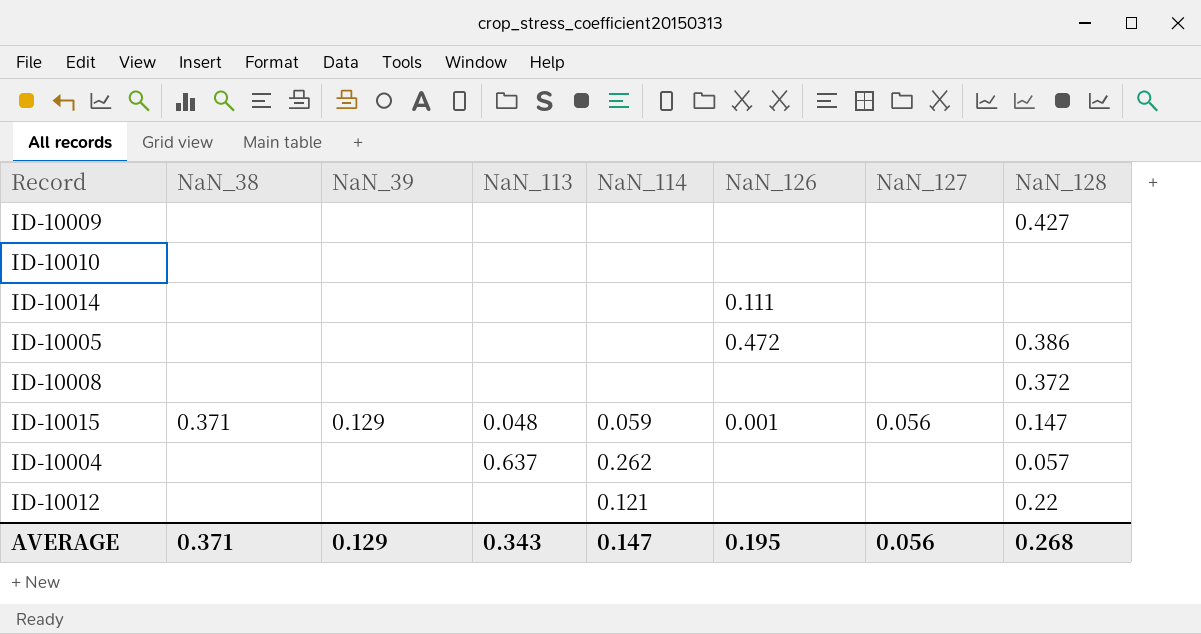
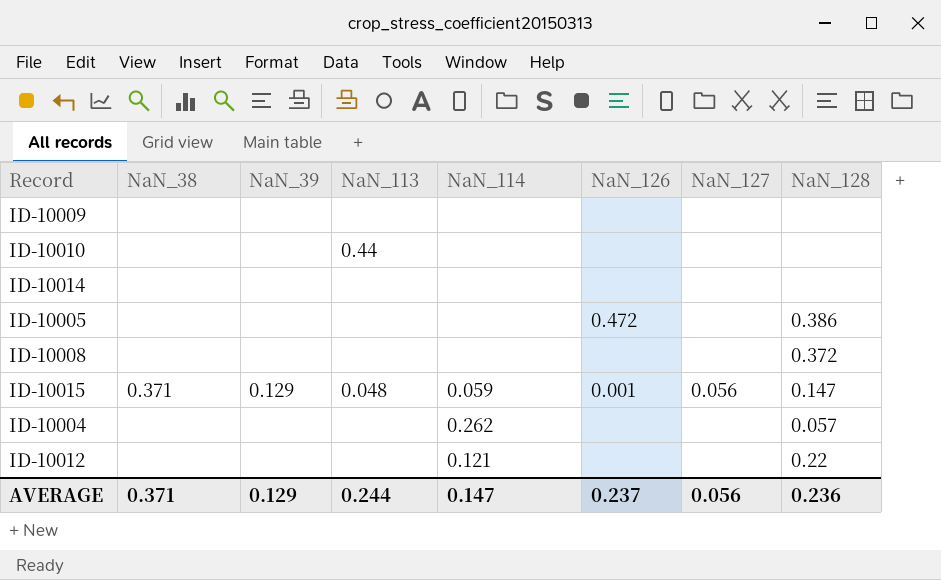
ID-10009 | NaN_128: 0.427 -> none
ID-10010 | NaN_113: none -> 0.44
ID-10014 | NaN_126: 0.111 -> none
ID-10004 | NaN_113: 0.637 -> none
AVERAGE | NaN_113: 0.343 -> 0.244
AVERAGE | NaN_126: 0.195 -> 0.237
AVERAGE | NaN_128: 0.268 -> 0.236

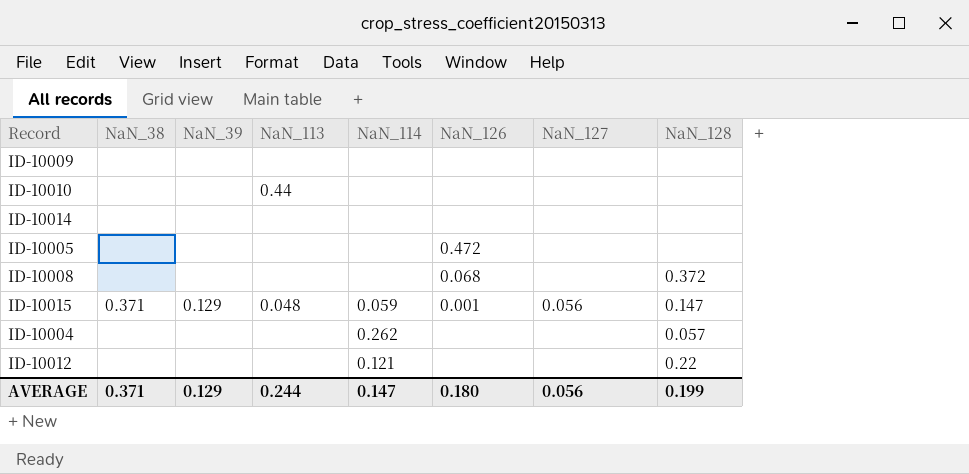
ID-10005 | NaN_128: 0.386 -> none
ID-10008 | NaN_126: none -> 0.068
AVERAGE | NaN_126: 0.237 -> 0.180
AVERAGE | NaN_128: 0.236 -> 0.199

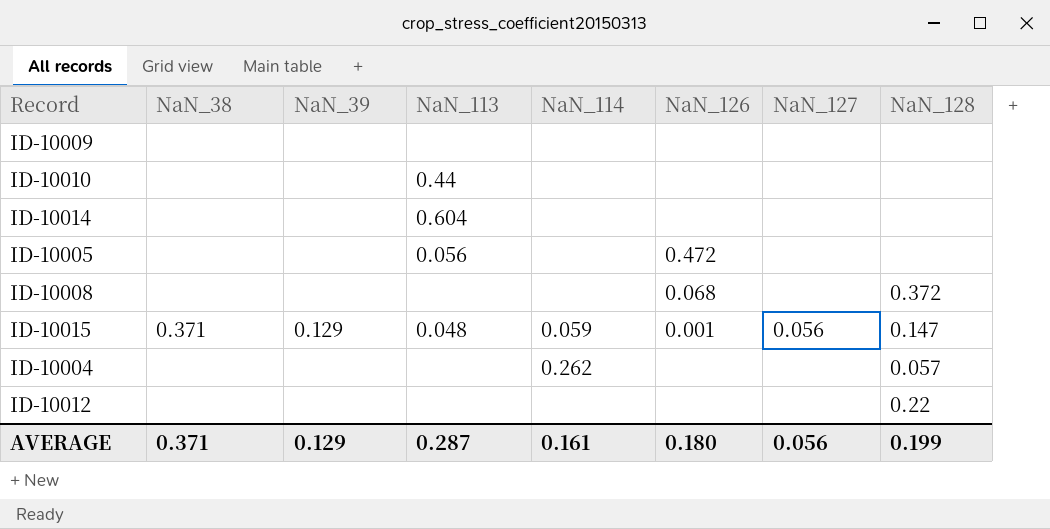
ID-10014 | NaN_113: none -> 0.604
ID-10005 | NaN_113: none -> 0.056
ID-10012 | NaN_114: 0.121 -> none
AVERAGE | NaN_113: 0.244 -> 0.287
AVERAGE | NaN_114: 0.147 -> 0.161

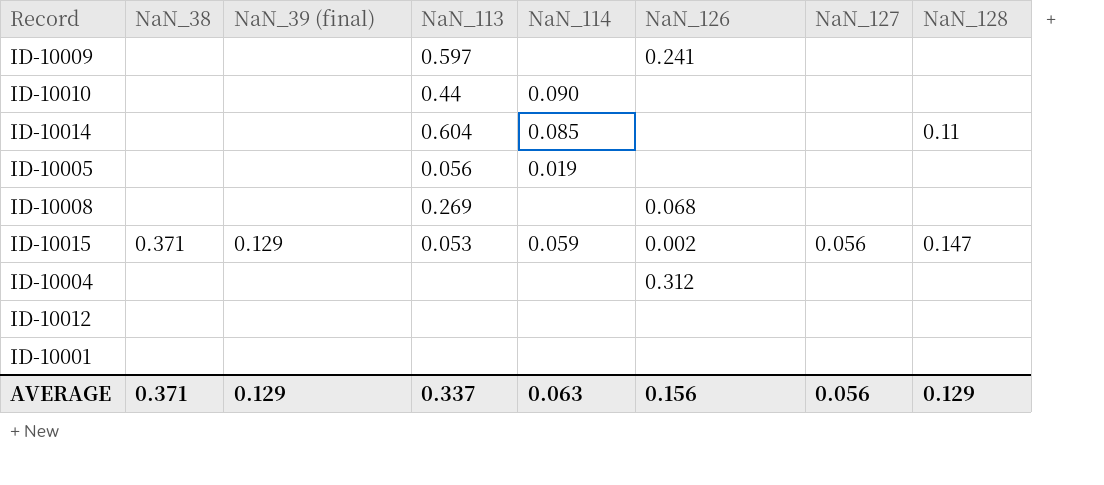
column name: NaN_39 -> NaN_39 (final)
ID-10009 | NaN_113: none -> 0.597
ID-10009 | NaN_126: none -> 0.241
ID-10010 | NaN_114: none -> 0.090
ID-10014 | NaN_114: none -> 0.085
ID-10014 | NaN_128: none -> 0.11
ID-10005 | NaN_114: none -> 0.019
ID-10005 | NaN_126: 0.472 -> none
ID-10008 | NaN_113: none -> 0.269
ID-10008 | NaN_128: 0.372 -> none
ID-10015 | NaN_113: 0.048 -> 0.053
ID-10015 | NaN_126: 0.001 -> 0.002
ID-10004 | NaN_114: 0.262 -> none
ID-10004 | NaN_126: none -> 0.312
ID-10004 | NaN_128: 0.057 -> none
ID-10012 | NaN_128: 0.22 -> none
row ID-10001: none -> none | none | none | none | none | none | none
AVERAGE | NaN_113: 0.287 -> 0.337
AVERAGE | NaN_114: 0.161 -> 0.063
AVERAGE | NaN_126: 0.180 -> 0.156
AVERAGE | NaN_128: 0.199 -> 0.129

